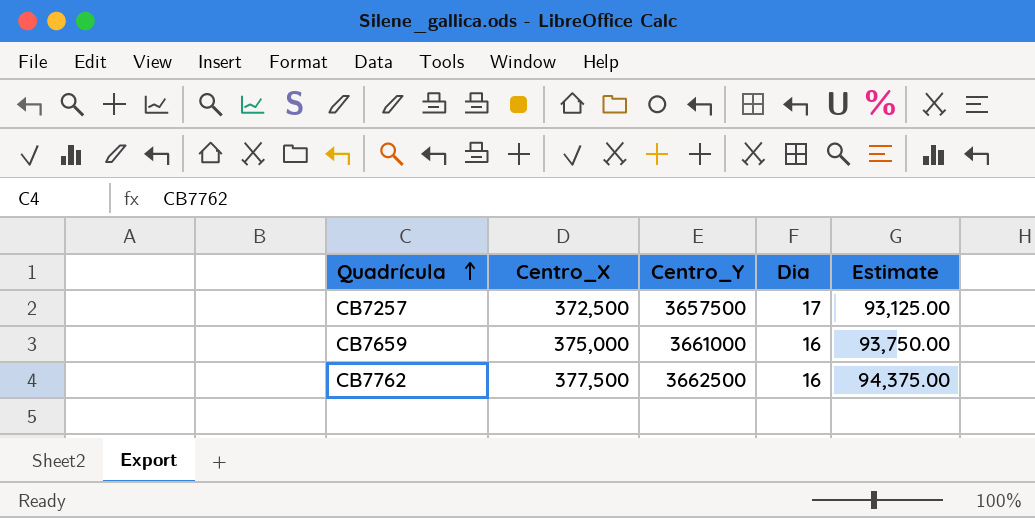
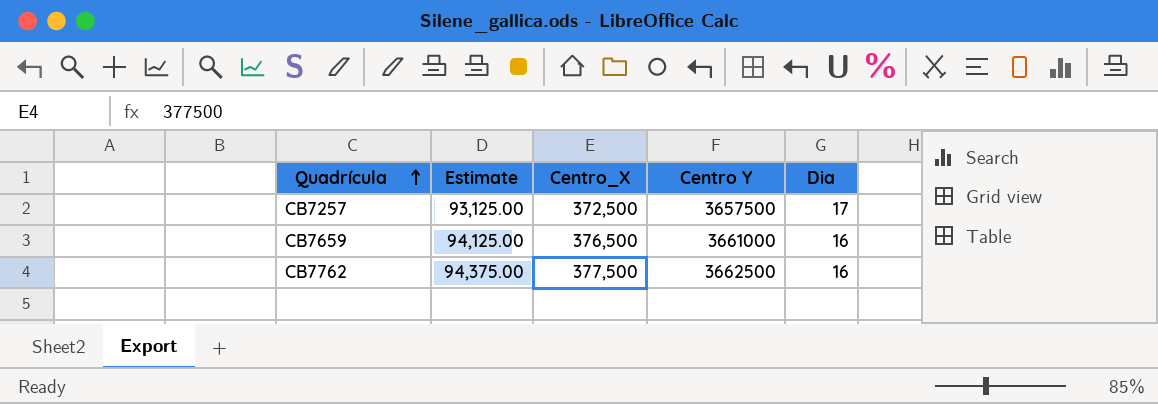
column Estimate | position: 5 -> 2
column name: Centro_Y -> Centro Y
CB7659 | Estimate: 93,750.00 -> 94,125.00
CB7659 | Centro_X: 375,000 -> 376,500

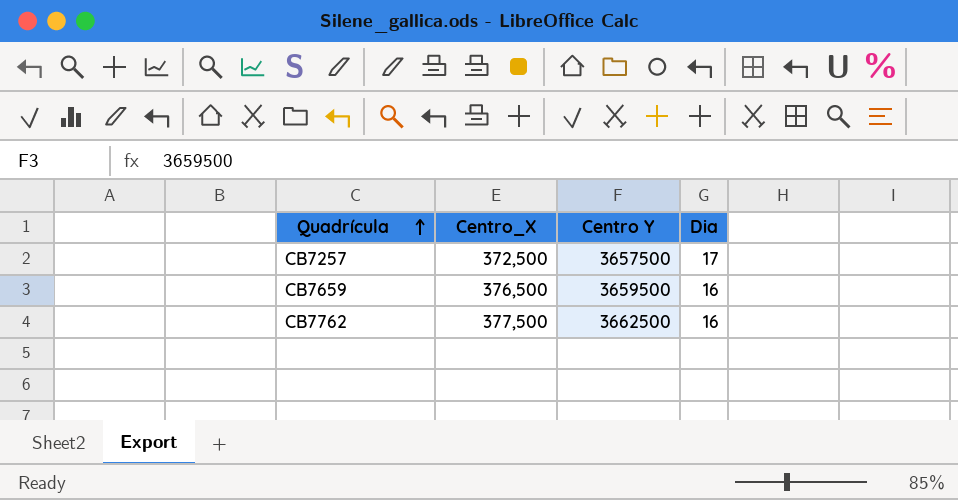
column Estimate | formula: [Centro_X] * 0.25 -> none
CB7659 | Centro Y: 3661000 -> 3659500

